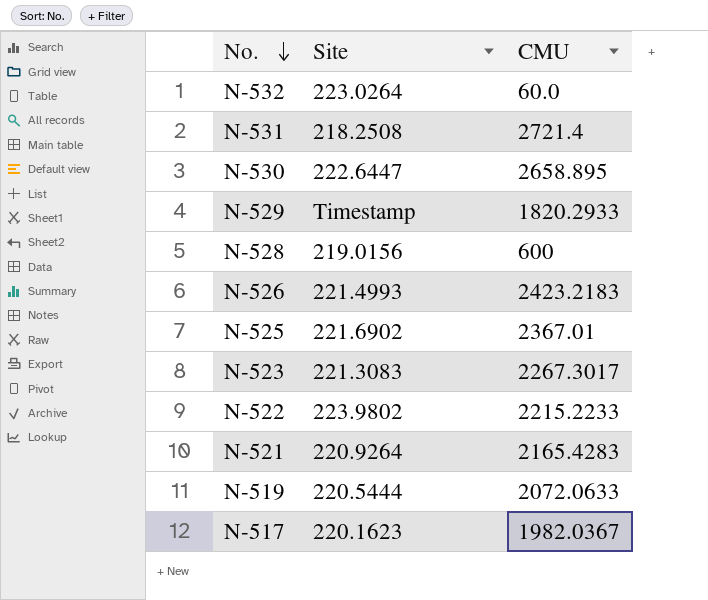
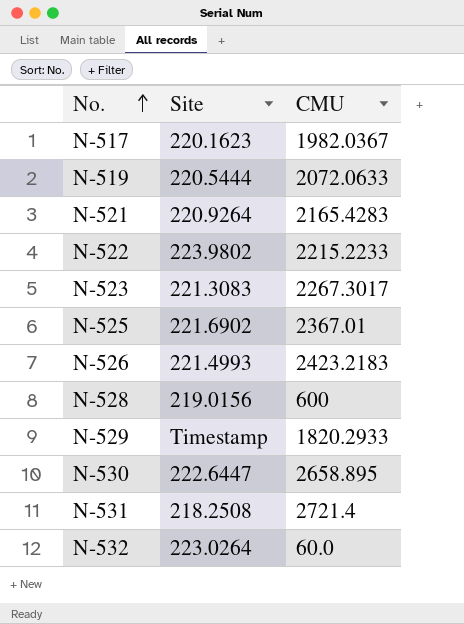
row order: No. descending -> No. ascending

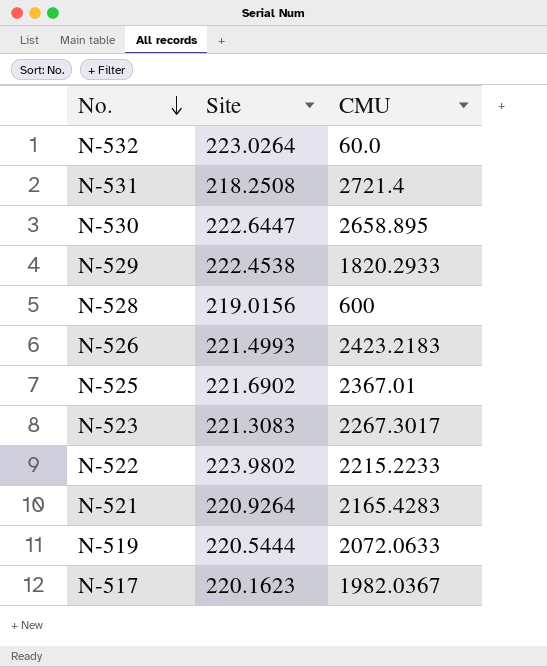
row order: No. ascending -> No. descending
N-529 | Site: Timestamp -> 222.4538

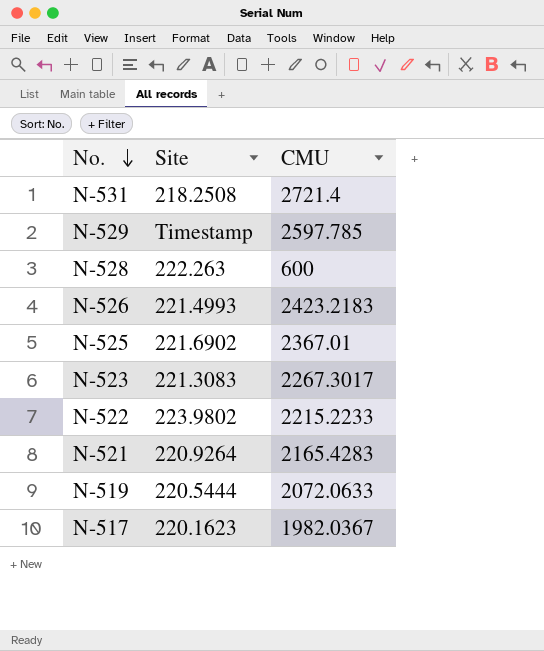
row N-532: 223.0264 | 60.0 -> none
row N-530: 222.6447 | 2658.895 -> none
N-529 | Site: 222.4538 -> Timestamp
N-529 | CMU: 1820.2933 -> 2597.785
N-528 | Site: 219.0156 -> 222.263

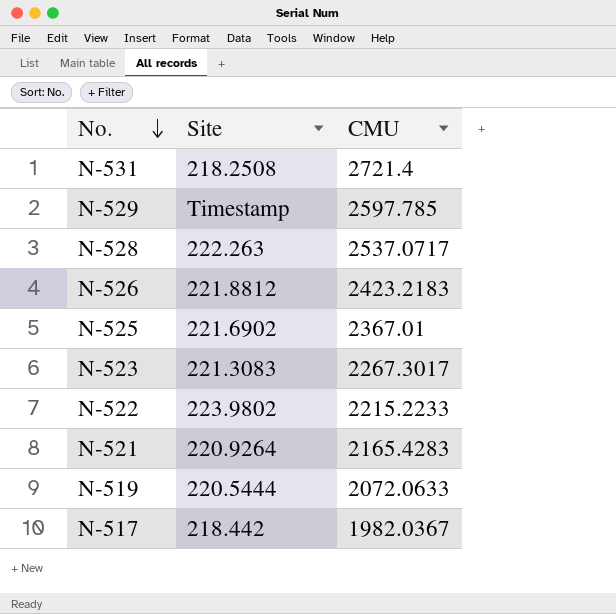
N-528 | CMU: 600 -> 2537.0717
N-526 | Site: 221.4993 -> 221.8812
N-517 | Site: 220.1623 -> 218.442

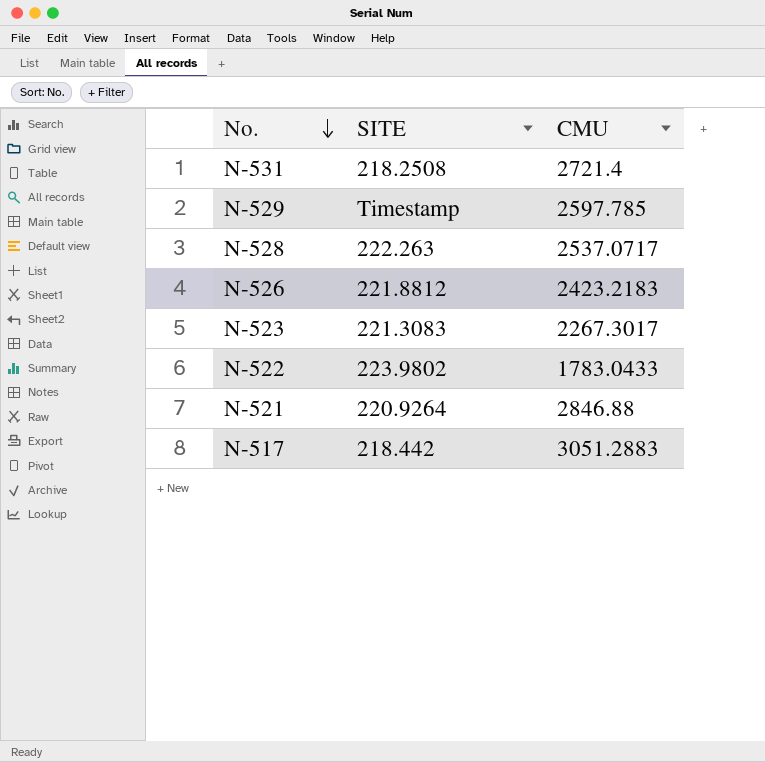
column name: Site -> SITE
row N-525: 221.6902 | 2367.01 -> none
row N-519: 220.5444 | 2072.0633 -> none
N-522 | CMU: 2215.2233 -> 1783.0433
N-521 | CMU: 2165.4283 -> 2846.88
N-517 | CMU: 1982.0367 -> 3051.2883

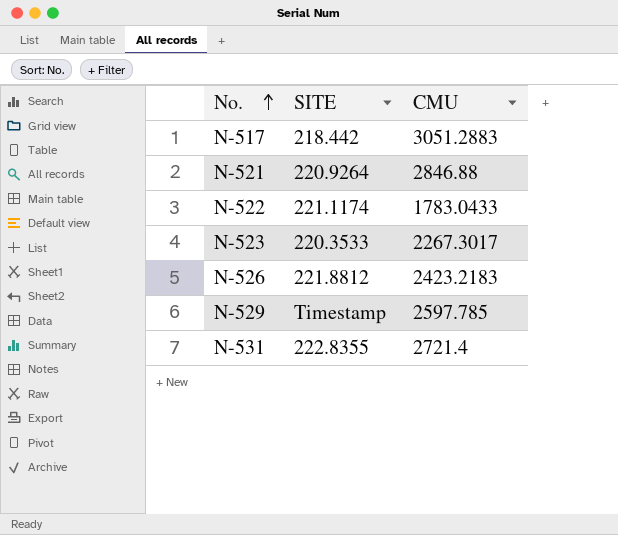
row order: No. descending -> No. ascending
row N-528: 222.263 | 2537.0717 -> none
N-522 | SITE: 223.9802 -> 221.1174
N-523 | SITE: 221.3083 -> 220.3533
N-531 | SITE: 218.2508 -> 222.8355

